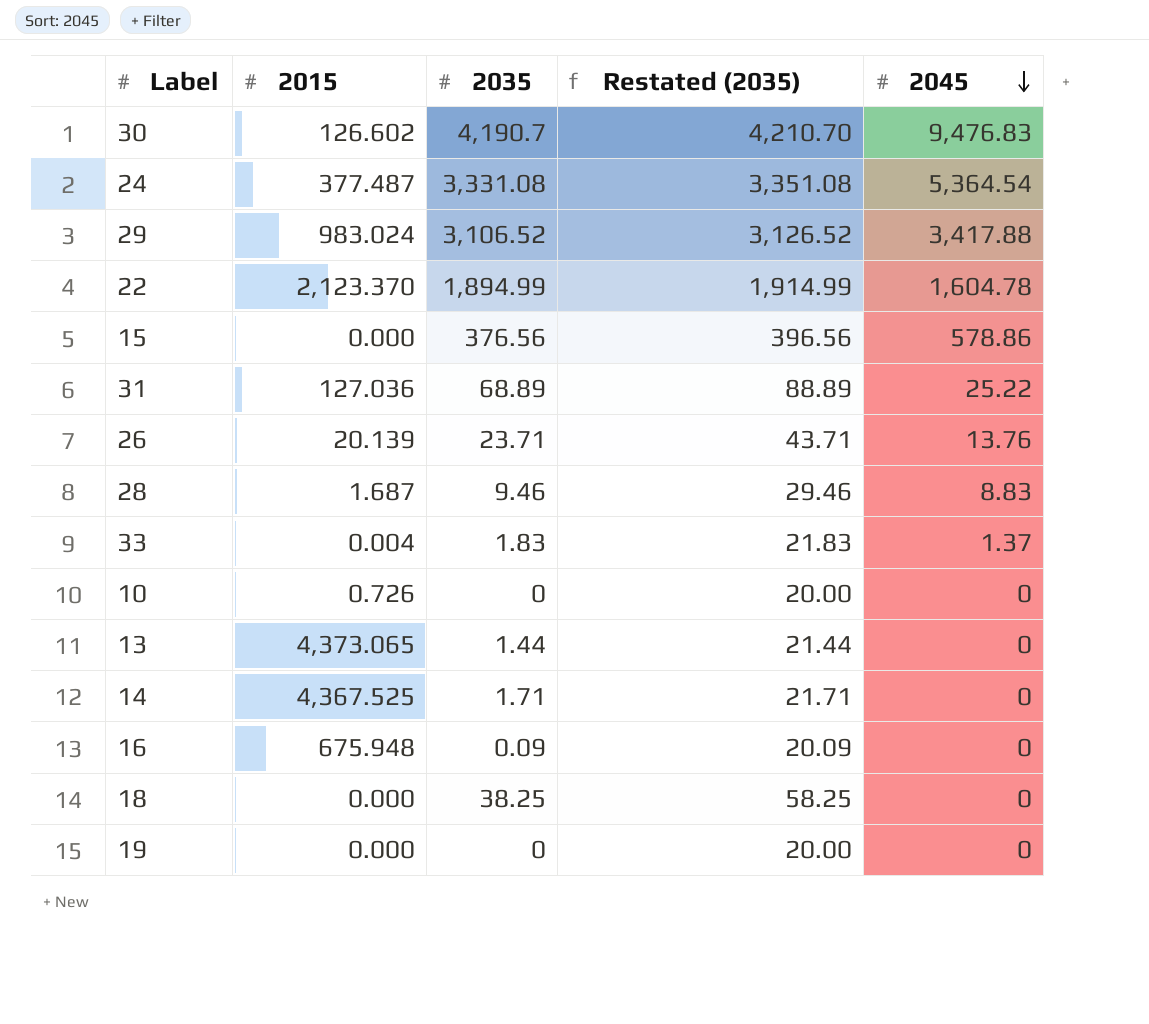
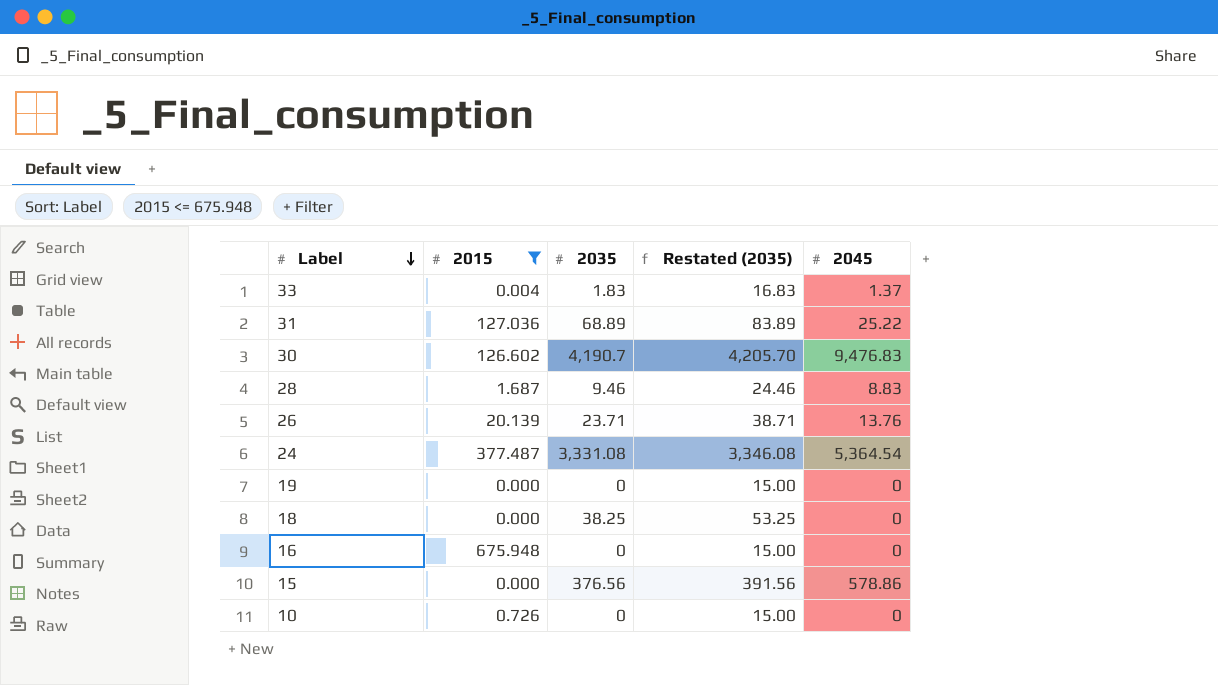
filter: none -> 2015 <= 675.948
row order: 2045 descending -> Label descending
column Restated (2035) | formula: [2035] + 20 -> [2035] + 15
16 | 2035: 0.09 -> 0

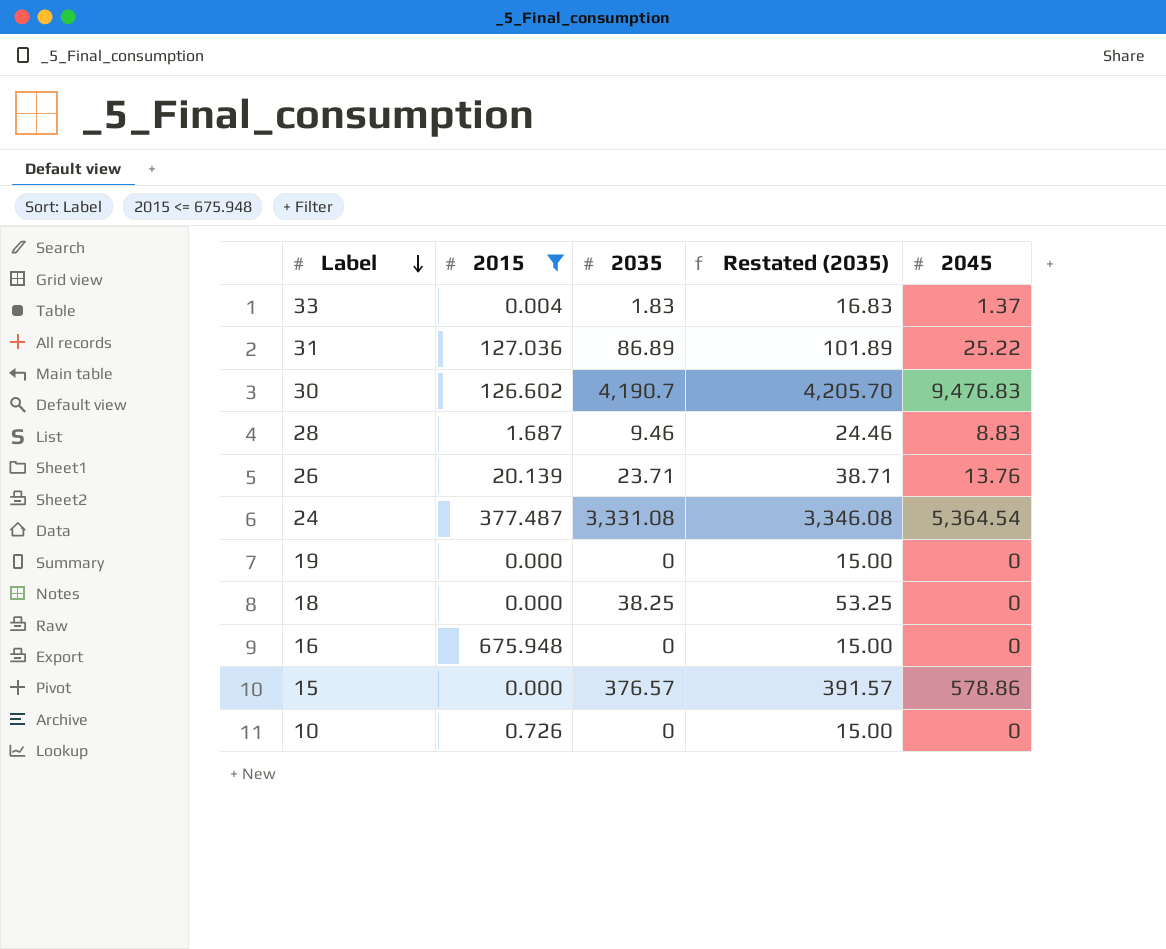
31 | 2035: 68.89 -> 86.89
31 | Restated (2035): 83.89 -> 101.89
15 | 2035: 376.56 -> 376.57
15 | Restated (2035): 391.56 -> 391.57

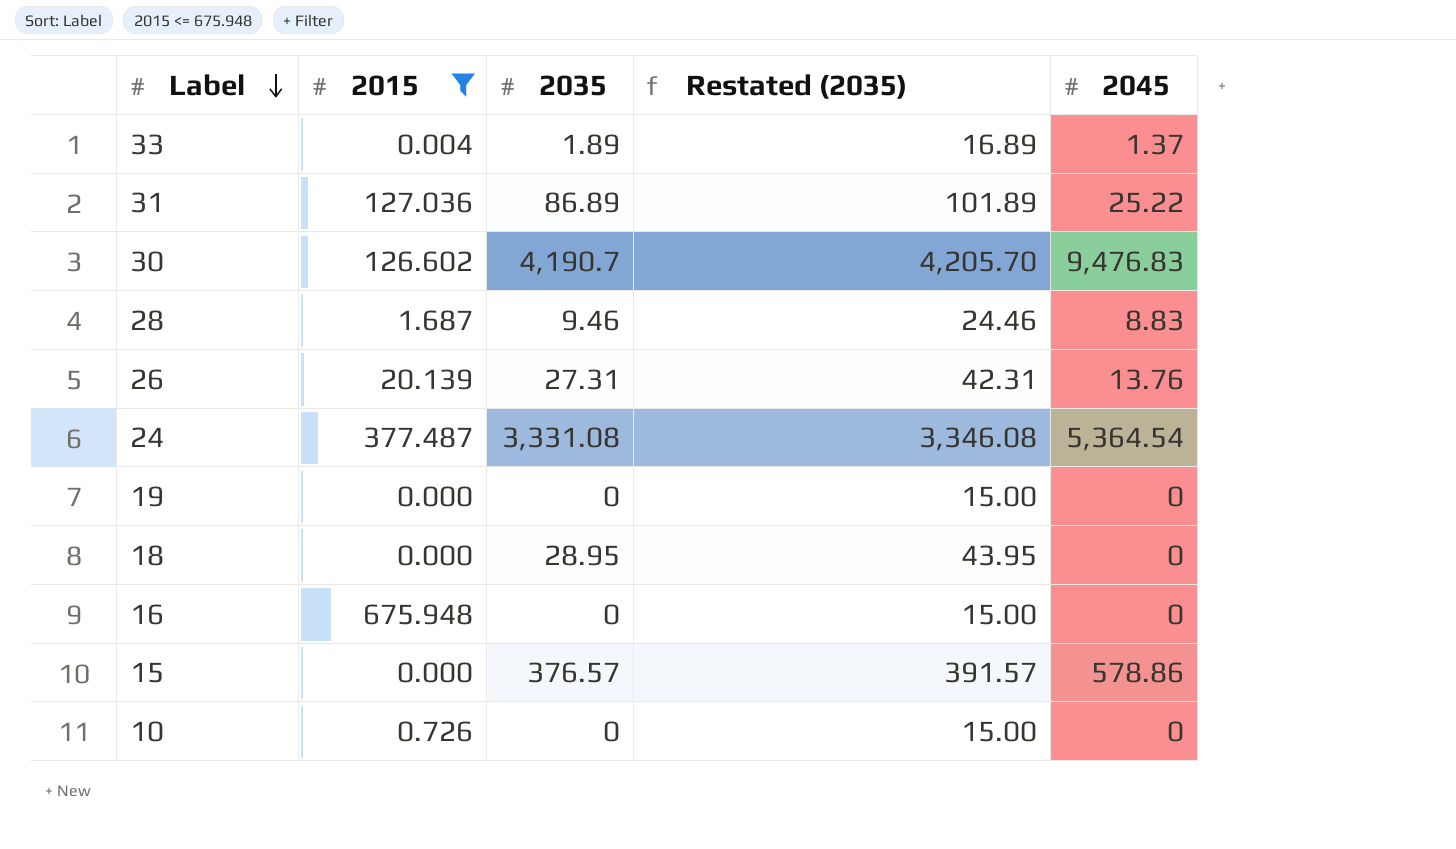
33 | 2035: 1.83 -> 1.89
33 | Restated (2035): 16.83 -> 16.89
26 | 2035: 23.71 -> 27.31
26 | Restated (2035): 38.71 -> 42.31
18 | 2035: 38.25 -> 28.95
18 | Restated (2035): 53.25 -> 43.95

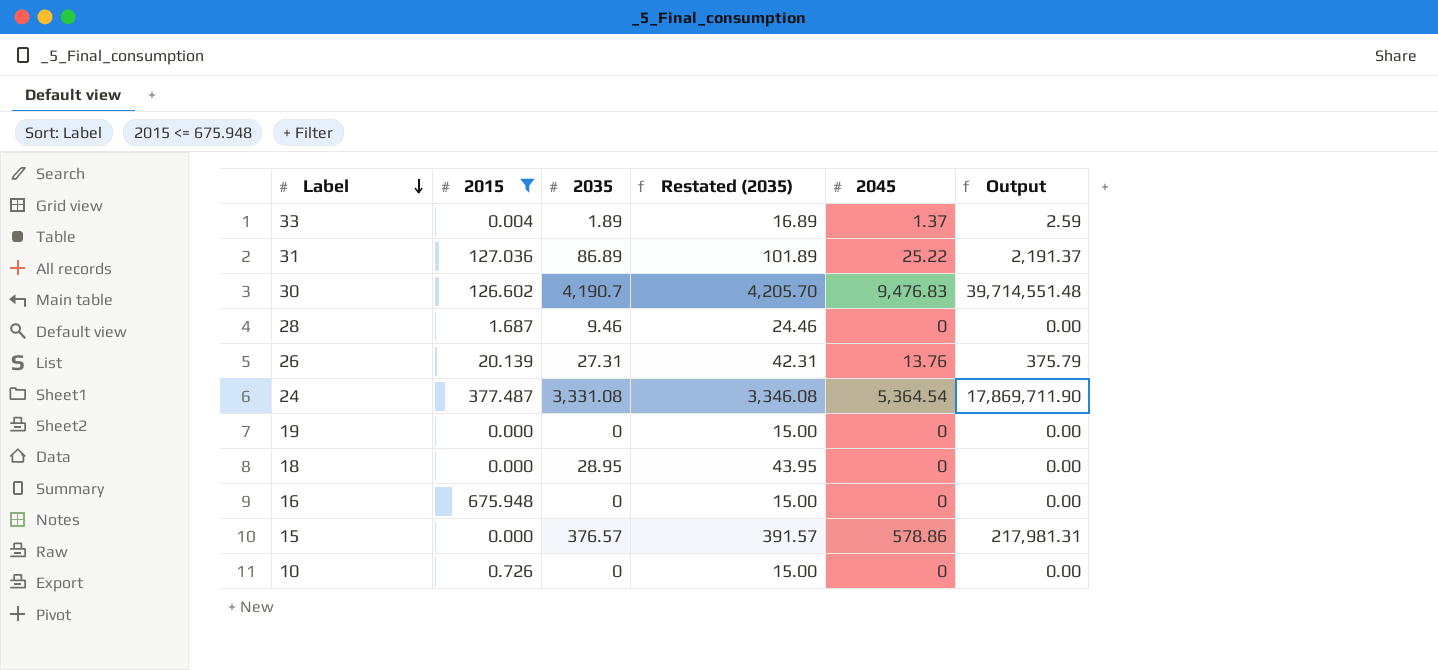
column Output | formula: none -> [2035] * [2045]
28 | 2045: 8.83 -> 0

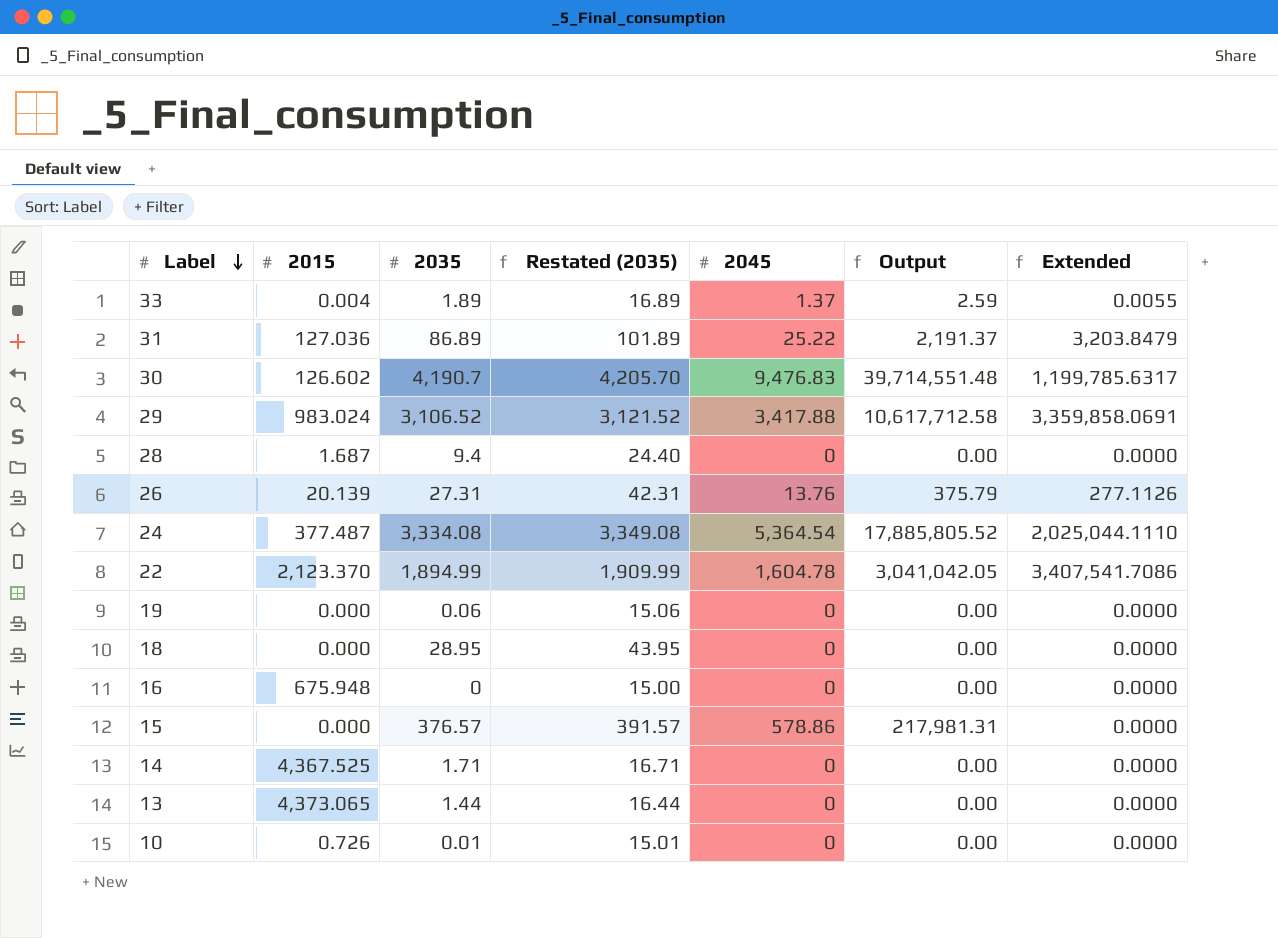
filter: 2015 <= 675.948 -> none
column Extended | formula: none -> [2015] * [2045]
28 | 2035: 9.46 -> 9.4
28 | Restated (2035): 24.46 -> 24.40
24 | 2035: 3,331.08 -> 3,334.08
24 | Restated (2035): 3,346.08 -> 3,349.08
24 | Output: 17,869,711.90 -> 17,885,805.52
19 | 2035: 0 -> 0.06
19 | Restated (2035): 15.00 -> 15.06
10 | 2035: 0 -> 0.01
10 | Restated (2035): 15.00 -> 15.01

